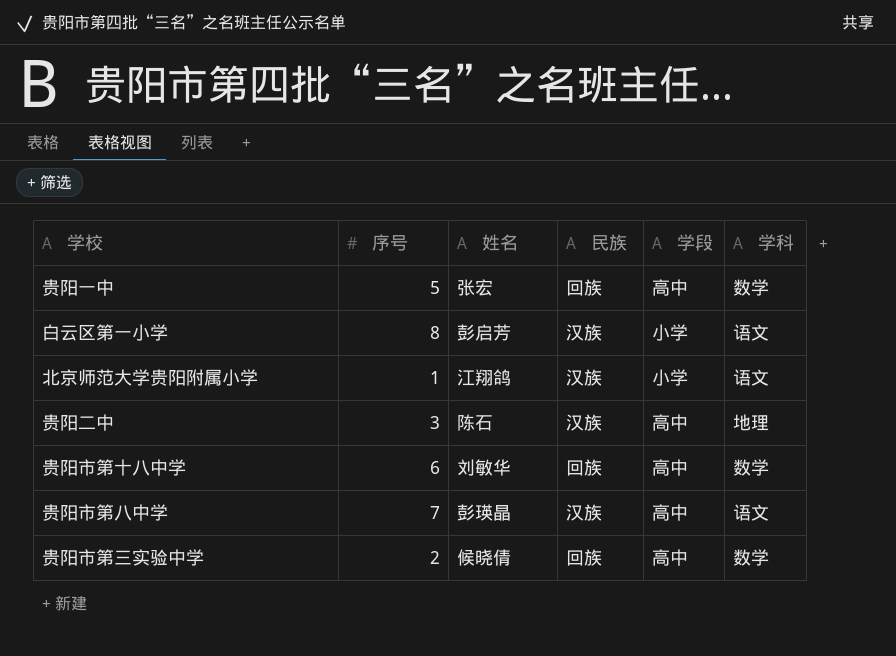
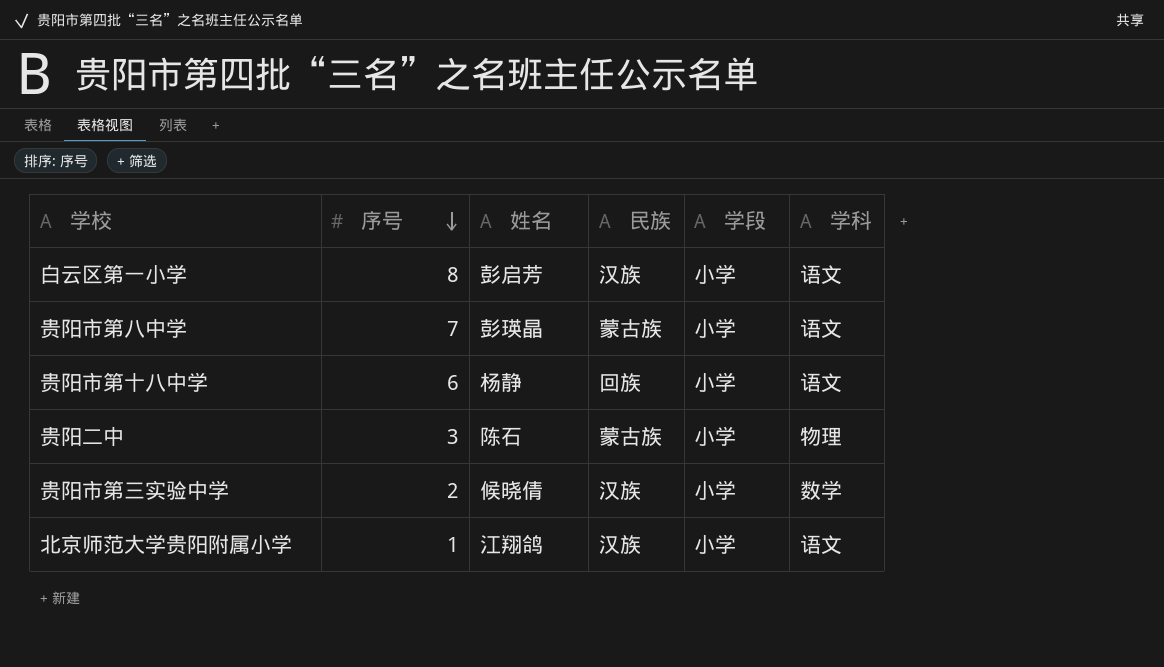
row order: none -> 序号 descending
row 贵阳一中: 5 | 张宏 | 回族 | 高中 | 数学 -> none
贵阳市第八中学 | 民族: 汉族 -> 蒙古族
贵阳市第八中学 | 学段: 高中 -> 小学
贵阳市第十八中学 | 姓名: 刘敏华 -> 杨静
贵阳市第十八中学 | 学段: 高中 -> 小学
贵阳市第十八中学 | 学科: 数学 -> 语文
贵阳二中 | 民族: 汉族 -> 蒙古族
贵阳二中 | 学段: 高中 -> 小学
贵阳二中 | 学科: 地理 -> 物理
贵阳市第三实验中学 | 民族: 回族 -> 汉族
贵阳市第三实验中学 | 学段: 高中 -> 小学

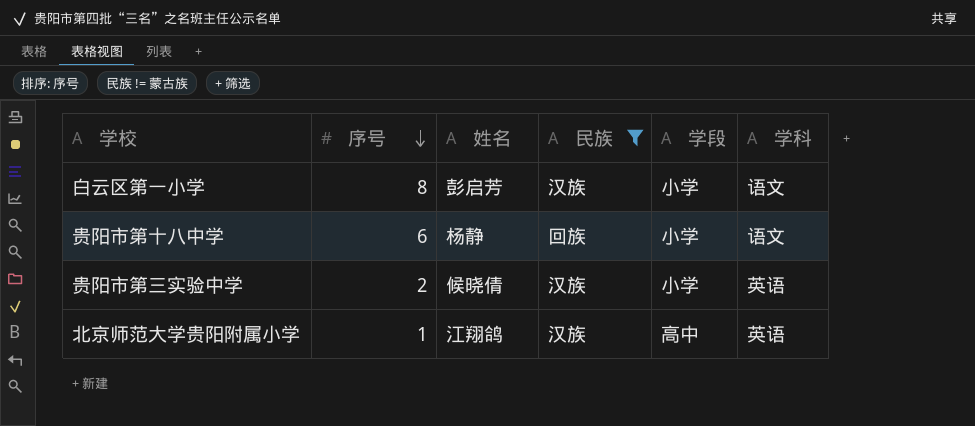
filter: none -> 民族 != 蒙古族
贵阳市第三实验中学 | 学科: 数学 -> 英语
北京师范大学贵阳附属小学 | 学段: 小学 -> 高中
北京师范大学贵阳附属小学 | 学科: 语文 -> 英语

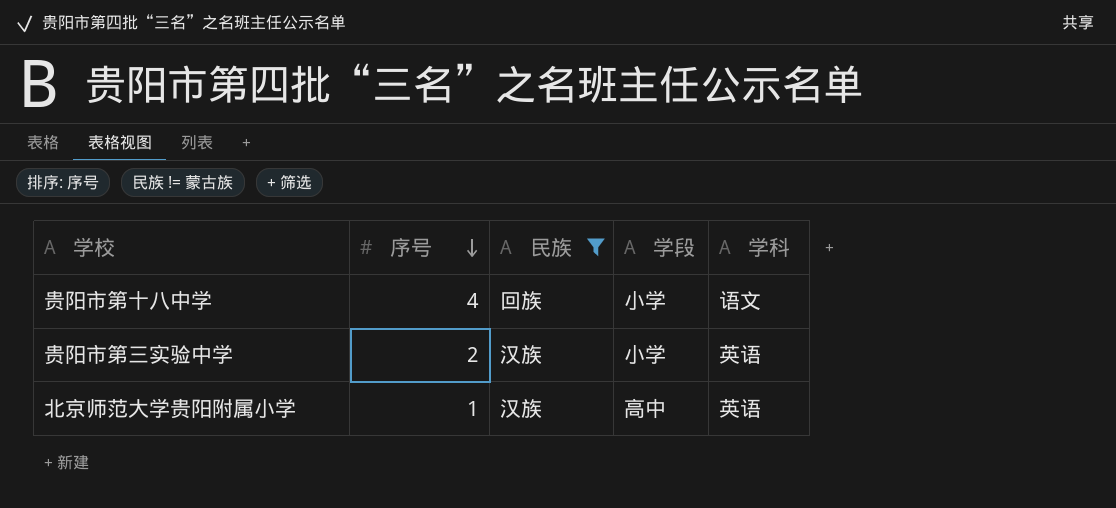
column 姓名 | position: 3 -> none
row 白云区第一小学: 8 | 彭启芳 | 汉族 | 小学 | 语文 -> none
贵阳市第十八中学 | 序号: 6 -> 4

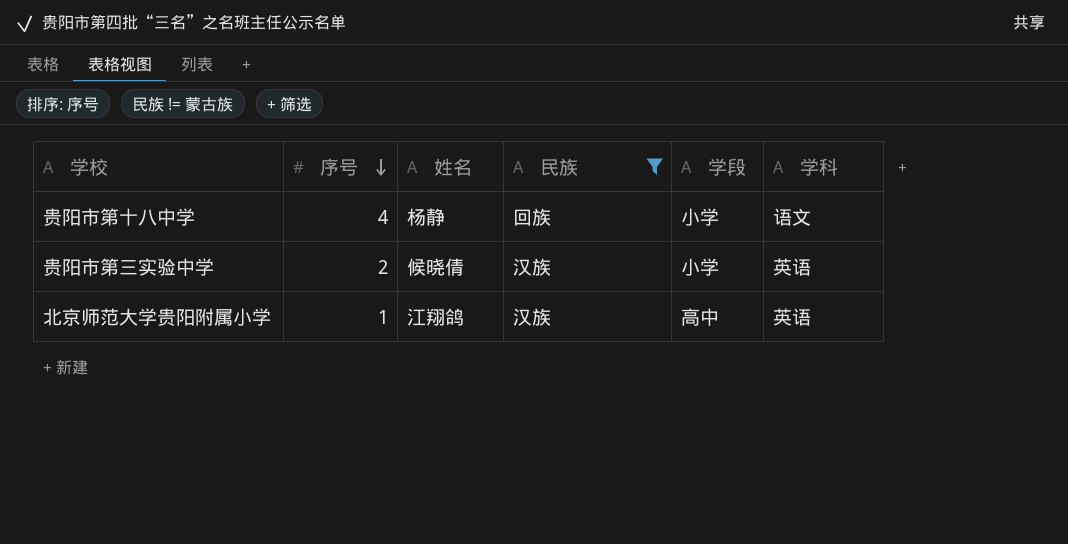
column 姓名 | position: none -> 3

